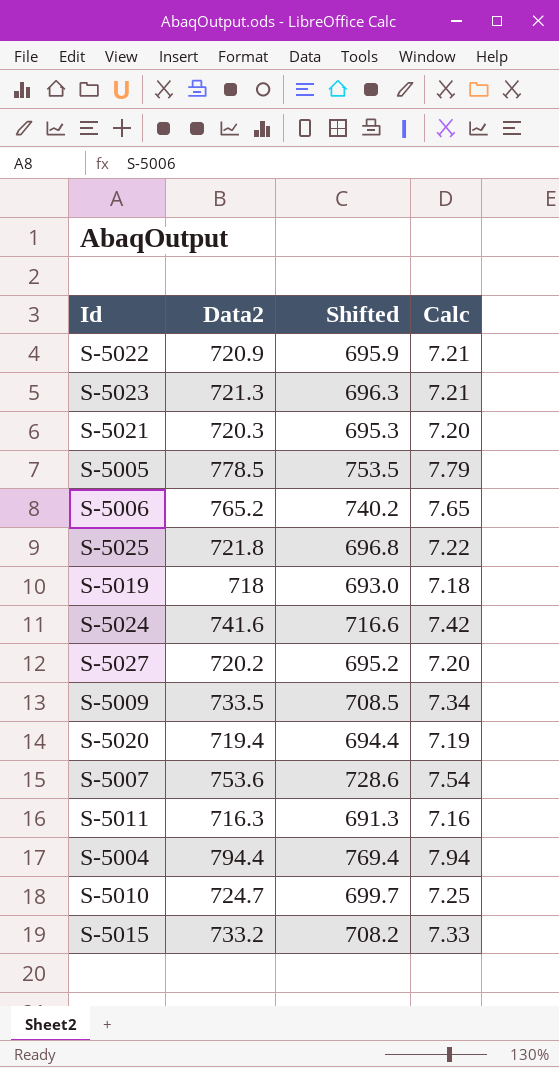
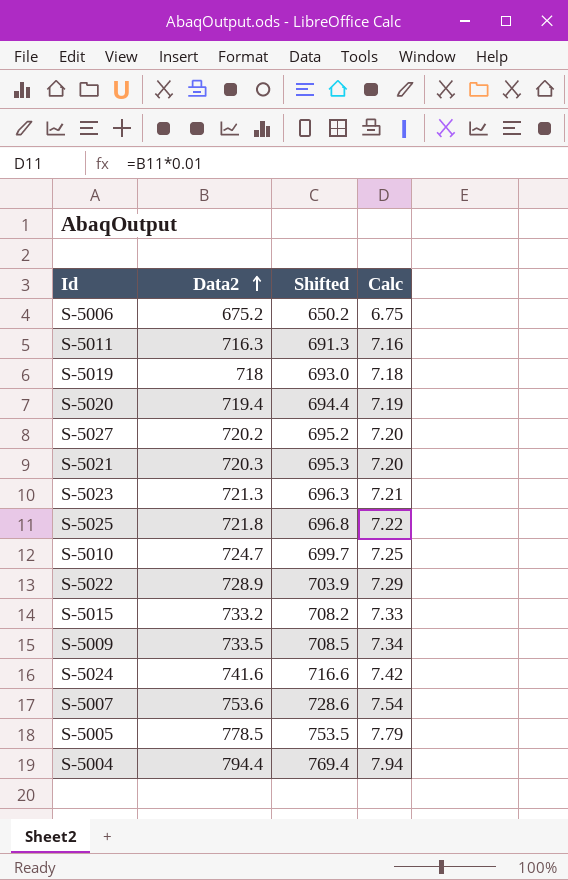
row order: none -> Data2 ascending
S-5006 | Data2: 765.2 -> 675.2
S-5006 | Shifted: 740.2 -> 650.2
S-5006 | Calc: 7.65 -> 6.75
S-5022 | Data2: 720.9 -> 728.9
S-5022 | Shifted: 695.9 -> 703.9
S-5022 | Calc: 7.21 -> 7.29

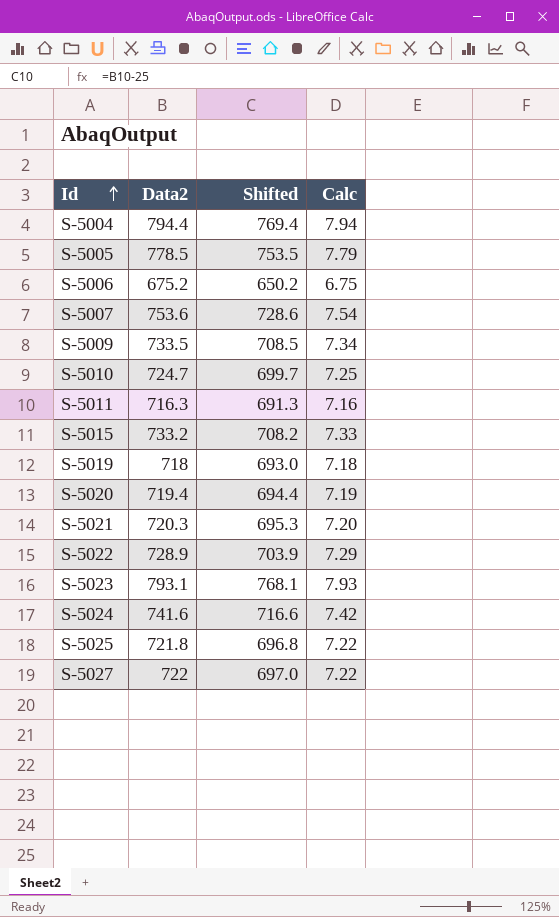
row order: Data2 ascending -> Id ascending
S-5023 | Data2: 721.3 -> 793.1
S-5023 | Shifted: 696.3 -> 768.1
S-5023 | Calc: 7.21 -> 7.93
S-5027 | Data2: 720.2 -> 722
S-5027 | Shifted: 695.2 -> 697.0
S-5027 | Calc: 7.20 -> 7.22

